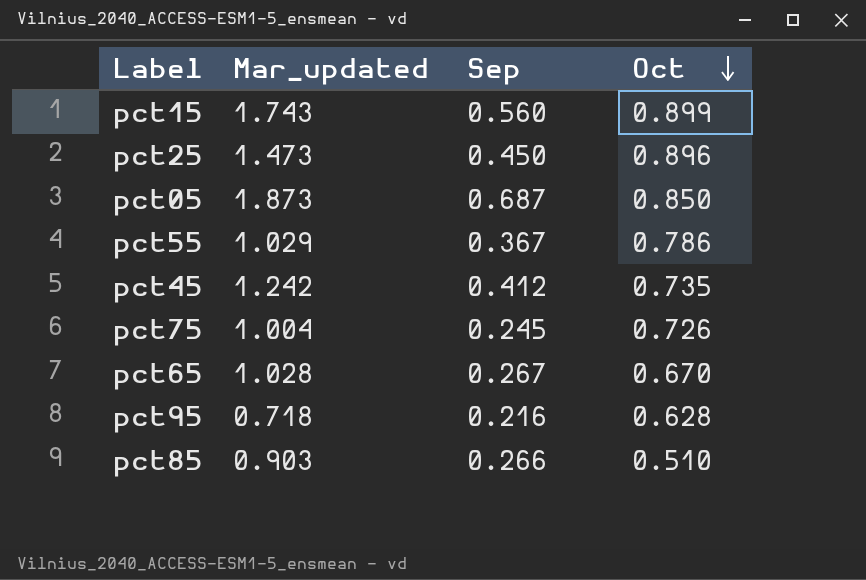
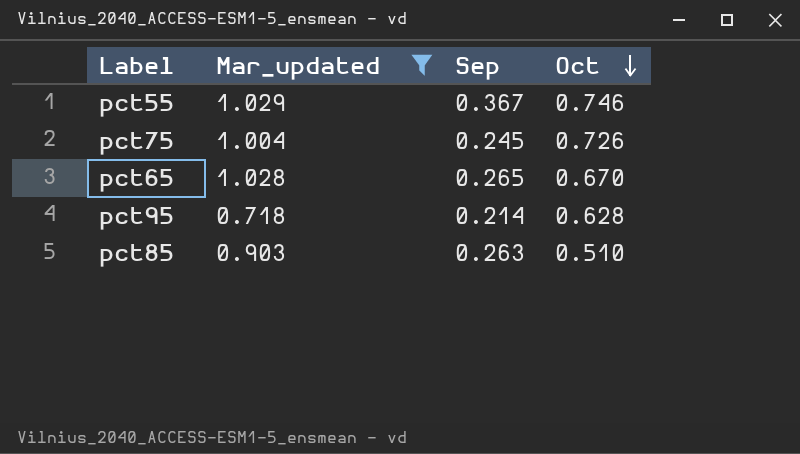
filter: none -> Mar_updated <= 1.029
pct55 | Oct: 0.786 -> 0.746
pct65 | Sep: 0.267 -> 0.265
pct95 | Sep: 0.216 -> 0.214
pct85 | Sep: 0.266 -> 0.263

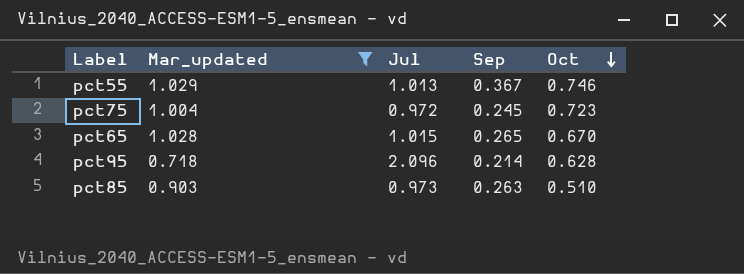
column Jul | position: none -> 3
pct75 | Oct: 0.726 -> 0.723

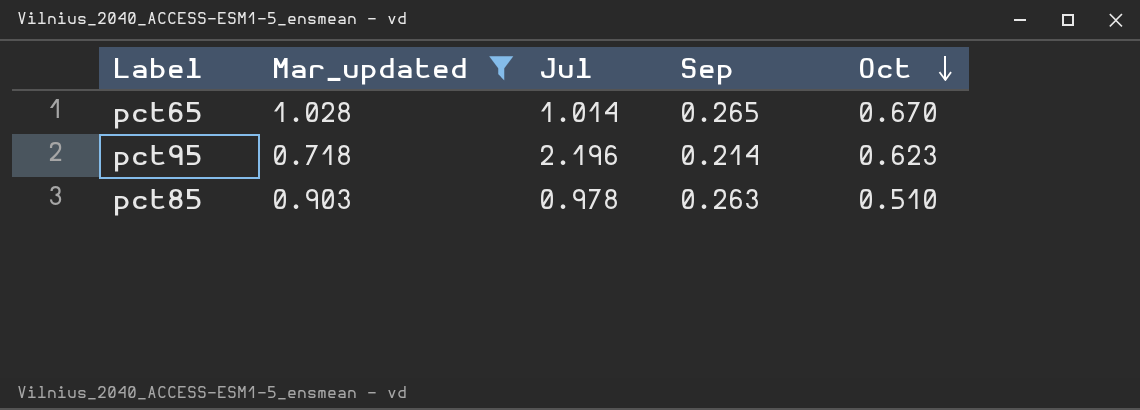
row pct55: 1.029 | 1.013 | 0.367 | 0.746 -> none
row pct75: 1.004 | 0.972 | 0.245 | 0.723 -> none
pct65 | Jul: 1.015 -> 1.014
pct95 | Jul: 2.096 -> 2.196
pct95 | Oct: 0.628 -> 0.623
pct85 | Jul: 0.973 -> 0.978

